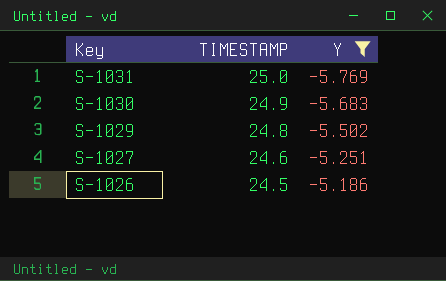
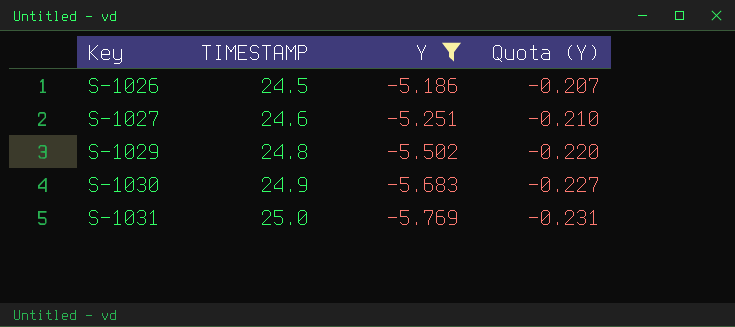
row order: Key descending -> Key ascending
column Quota (Y) | formula: none -> [Y] * 0.04

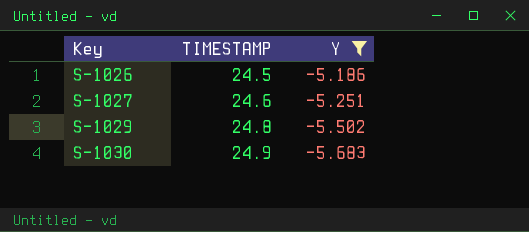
column Quota (Y) | formula: [Y] * 0.04 -> none
row S-1031: 25.0 | -5.769 | -0.231 -> none

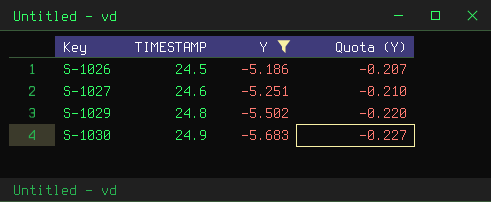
column Quota (Y) | formula: none -> [Y] * 0.04

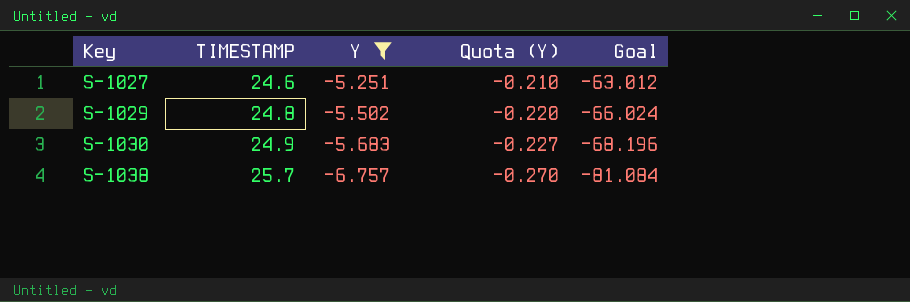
column Goal | formula: none -> [Y] * 12
row S-1026: 24.5 | -5.186 | -0.207 -> none
row S-1038: none -> 25.7 | -6.757 | -0.270 | -81.084

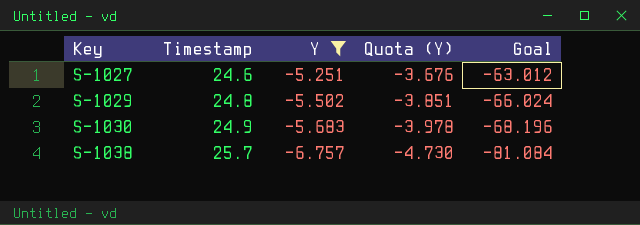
column name: TIMESTAMP -> Timestamp
column Quota (Y) | formula: [Y] * 0.04 -> [Y] * 0.7

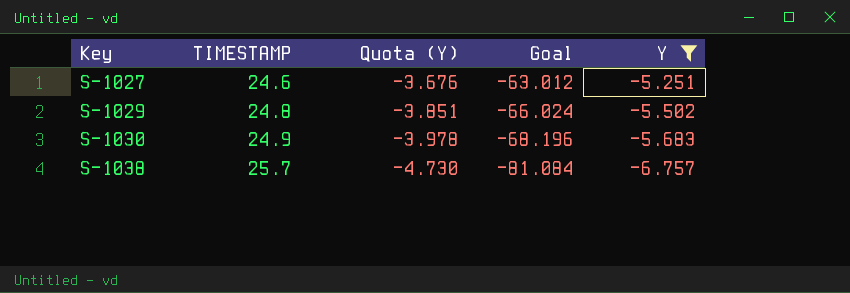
column name: Timestamp -> TIMESTAMP
column Y | position: 3 -> 5

